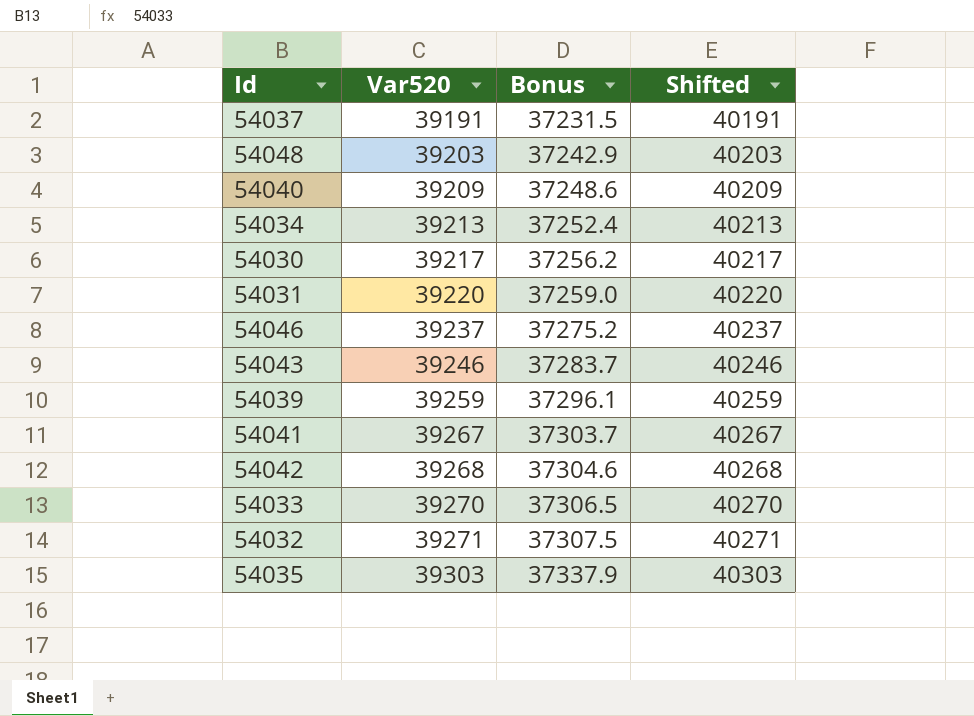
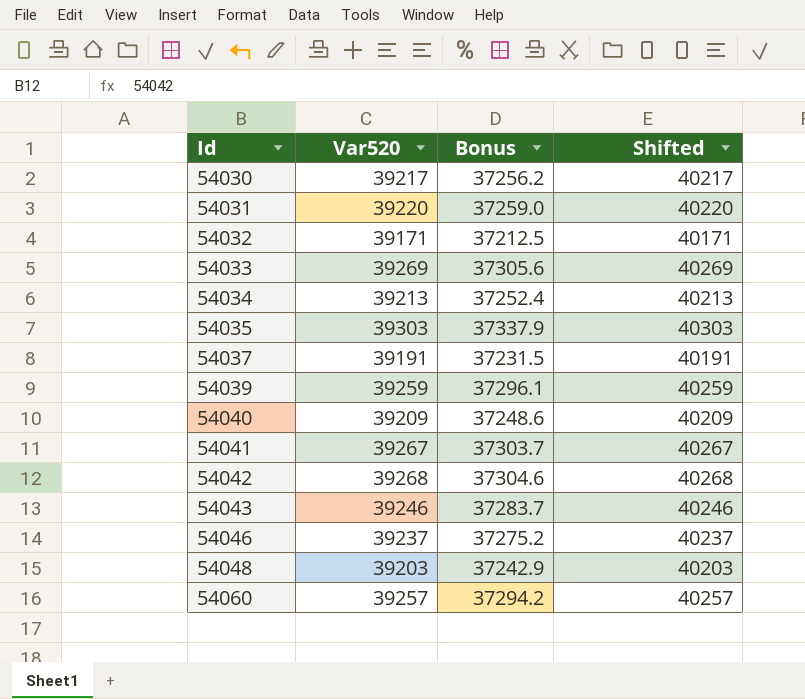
row order: Var520 ascending -> Id ascending
54032 | Var520: 39271 -> 39171
54032 | Bonus: 37307.5 -> 37212.5
54032 | Shifted: 40271 -> 40171
54033 | Var520: 39270 -> 39269
54033 | Bonus: 37306.5 -> 37305.6
54033 | Shifted: 40270 -> 40269
row 54060: none -> 39257 | 37294.2 | 40257

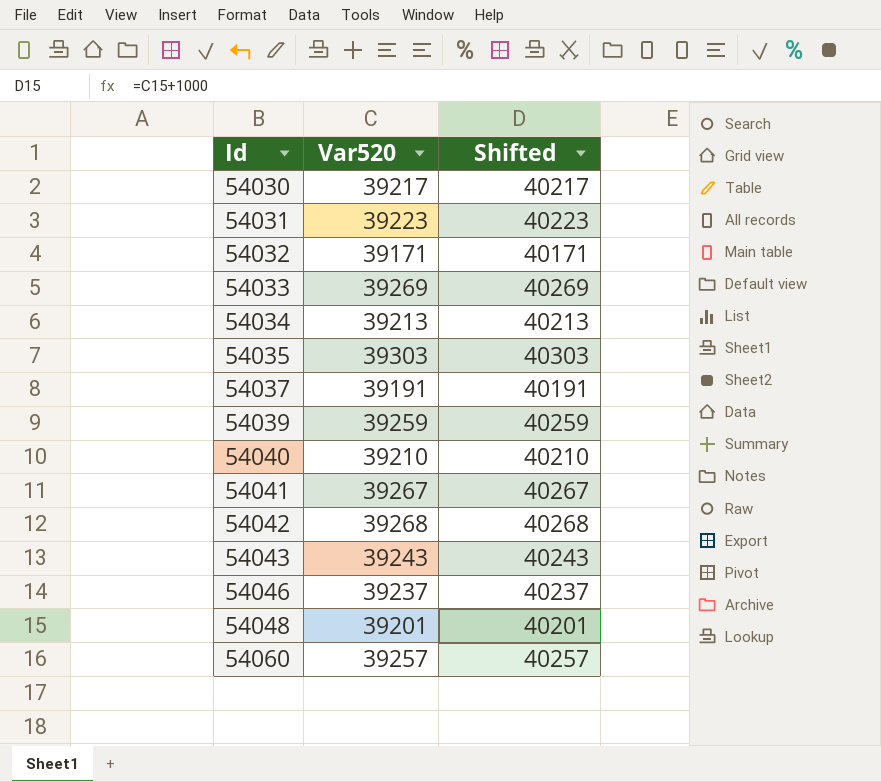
column Bonus | formula: [Var520] * 0.95 -> none
54031 | Var520: 39220 -> 39223
54031 | Shifted: 40220 -> 40223
54040 | Var520: 39209 -> 39210
54040 | Shifted: 40209 -> 40210
54043 | Var520: 39246 -> 39243
54043 | Shifted: 40246 -> 40243
54048 | Var520: 39203 -> 39201
54048 | Shifted: 40203 -> 40201

